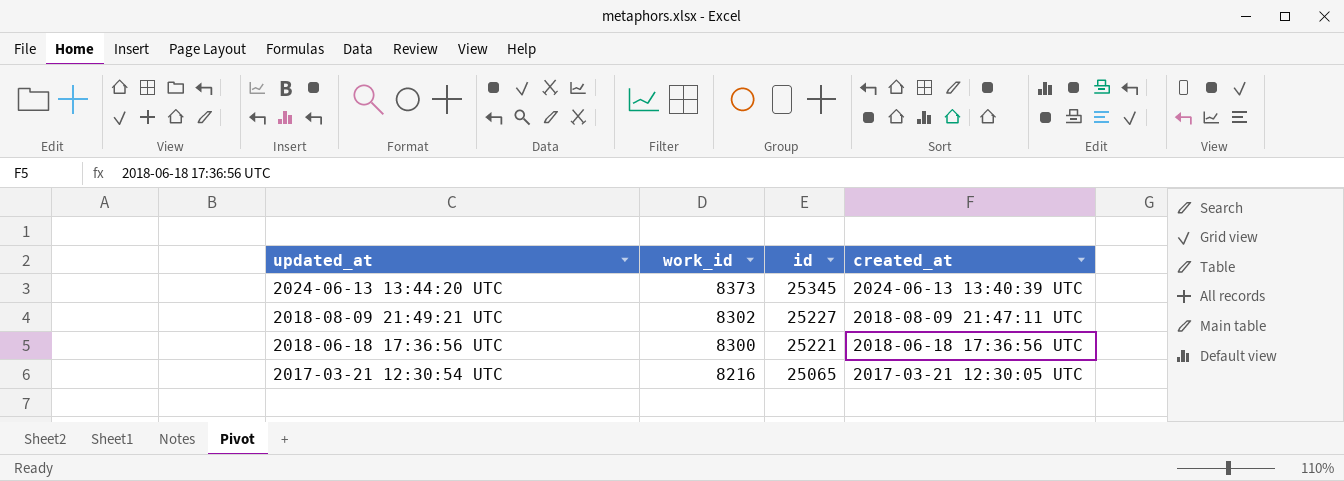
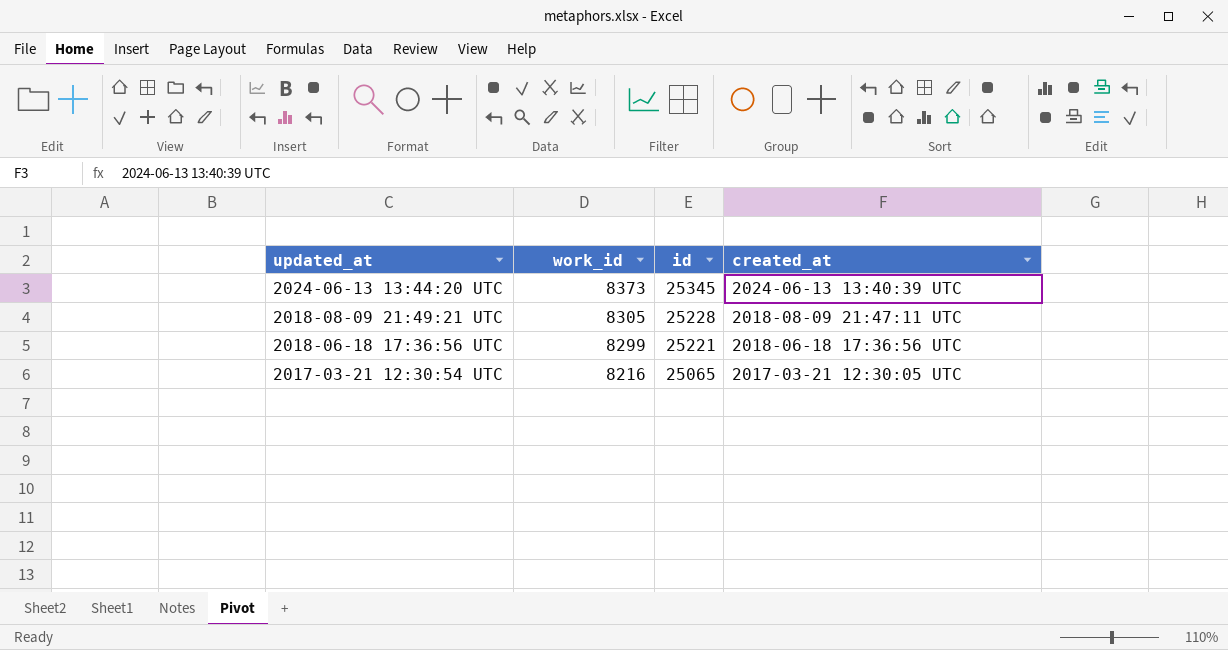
2018-08-09 21:49:21 UTC | work_id: 8302 -> 8305
2018-08-09 21:49:21 UTC | id: 25227 -> 25228
2018-06-18 17:36:56 UTC | work_id: 8300 -> 8299

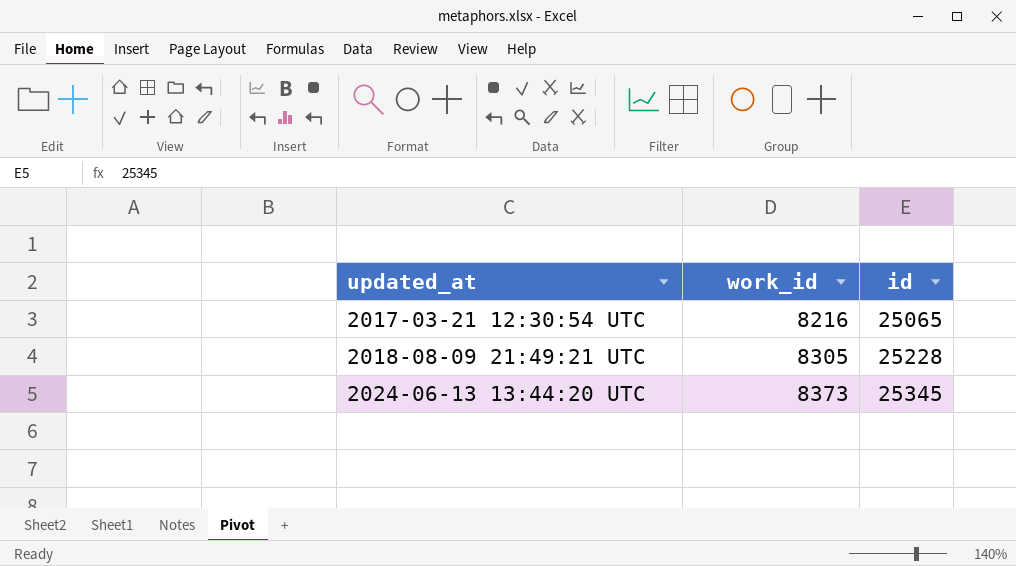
row order: updated_at descending -> updated_at ascending
column created_at | position: 4 -> none
row 2018-06-18 17:36:56 UTC: 8299 | 25221 | 2018-06-18 17:36:56 UTC -> none

